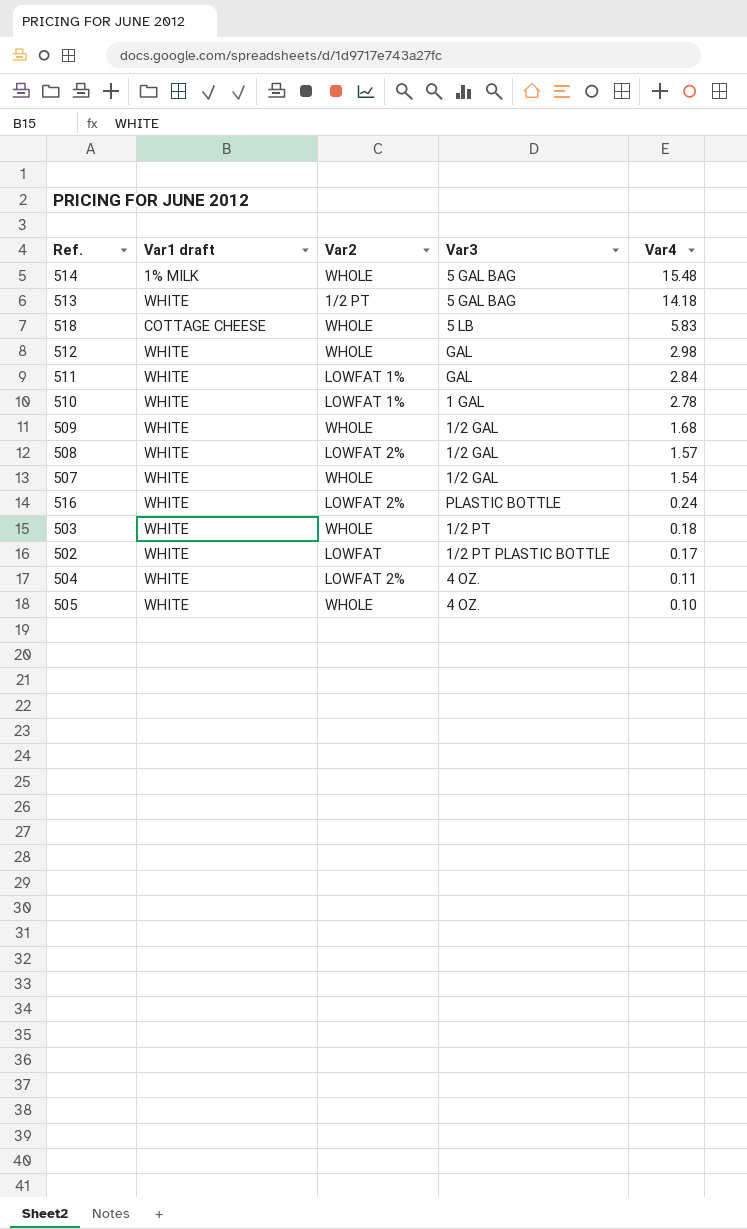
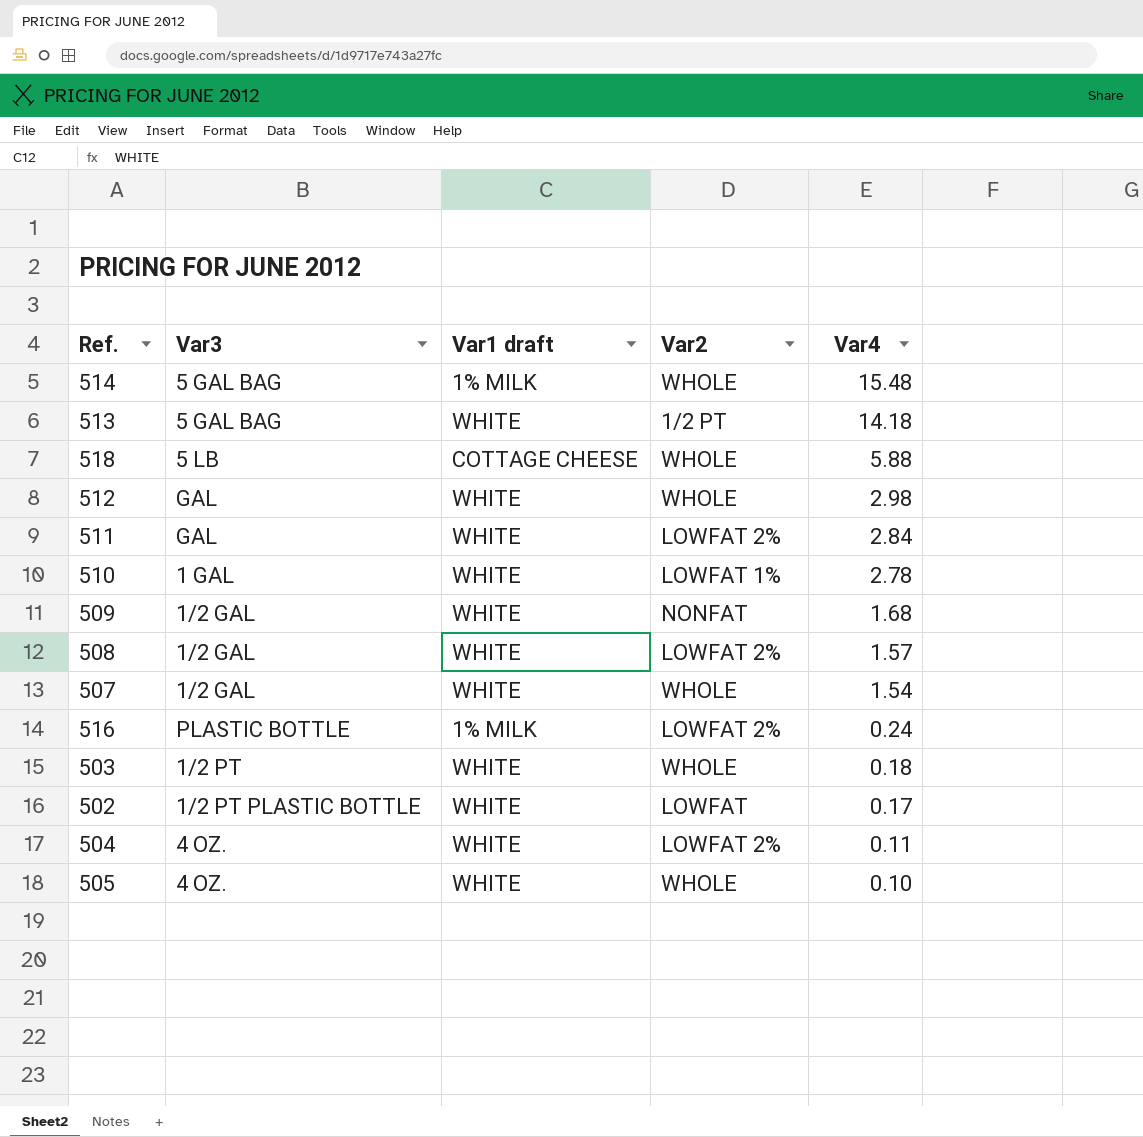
column Var3 | position: 4 -> 2
518 | Var4: 5.83 -> 5.88
511 | Var2: LOWFAT 1% -> LOWFAT 2%
509 | Var2: WHOLE -> NONFAT
516 | Var1 draft: WHITE -> 1% MILK

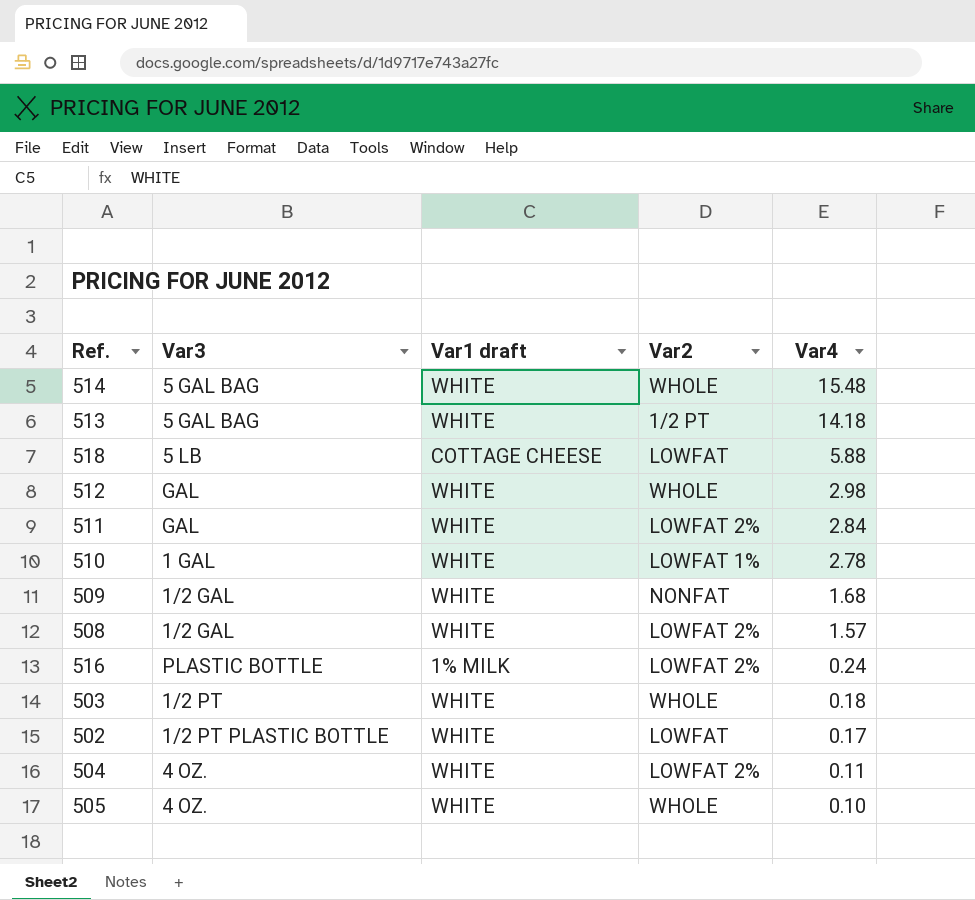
row 507: 1/2 GAL | WHITE | WHOLE | 1.54 -> none
514 | Var1 draft: 1% MILK -> WHITE
518 | Var2: WHOLE -> LOWFAT

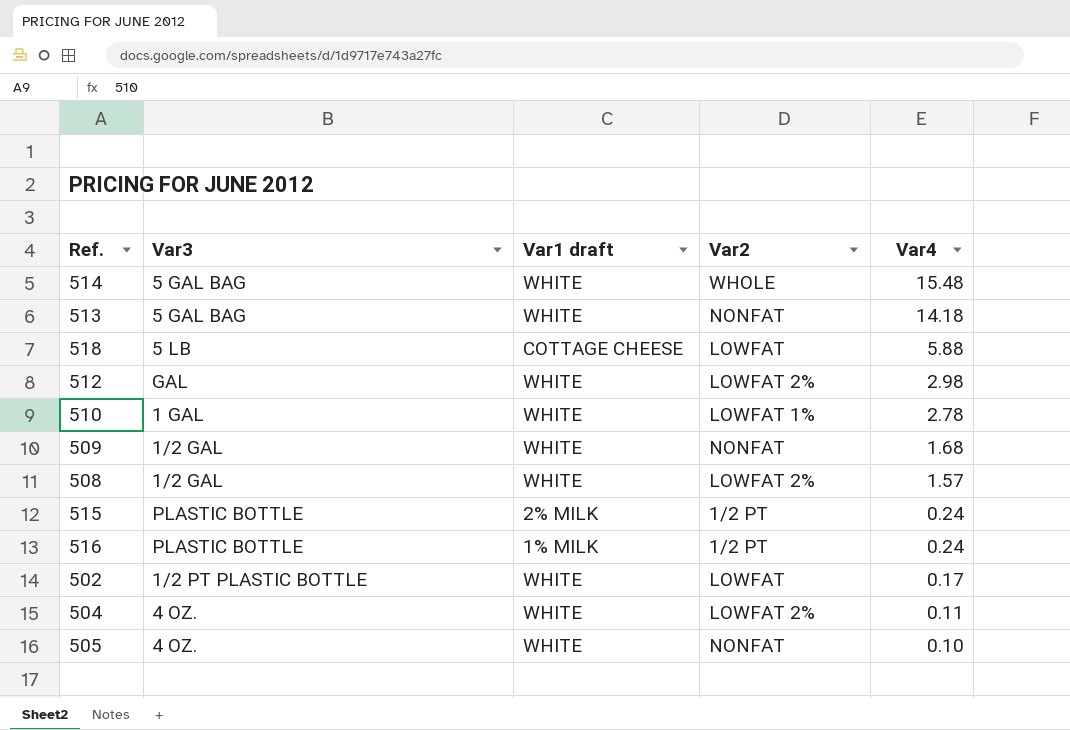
row 511: GAL | WHITE | LOWFAT 2% | 2.84 -> none
row 503: 1/2 PT | WHITE | WHOLE | 0.18 -> none
513 | Var2: 1/2 PT -> NONFAT
512 | Var2: WHOLE -> LOWFAT 2%
row 515: none -> PLASTIC BOTTLE | 2% MILK | 1/2 PT | 0.24
516 | Var2: LOWFAT 2% -> 1/2 PT
505 | Var2: WHOLE -> NONFAT

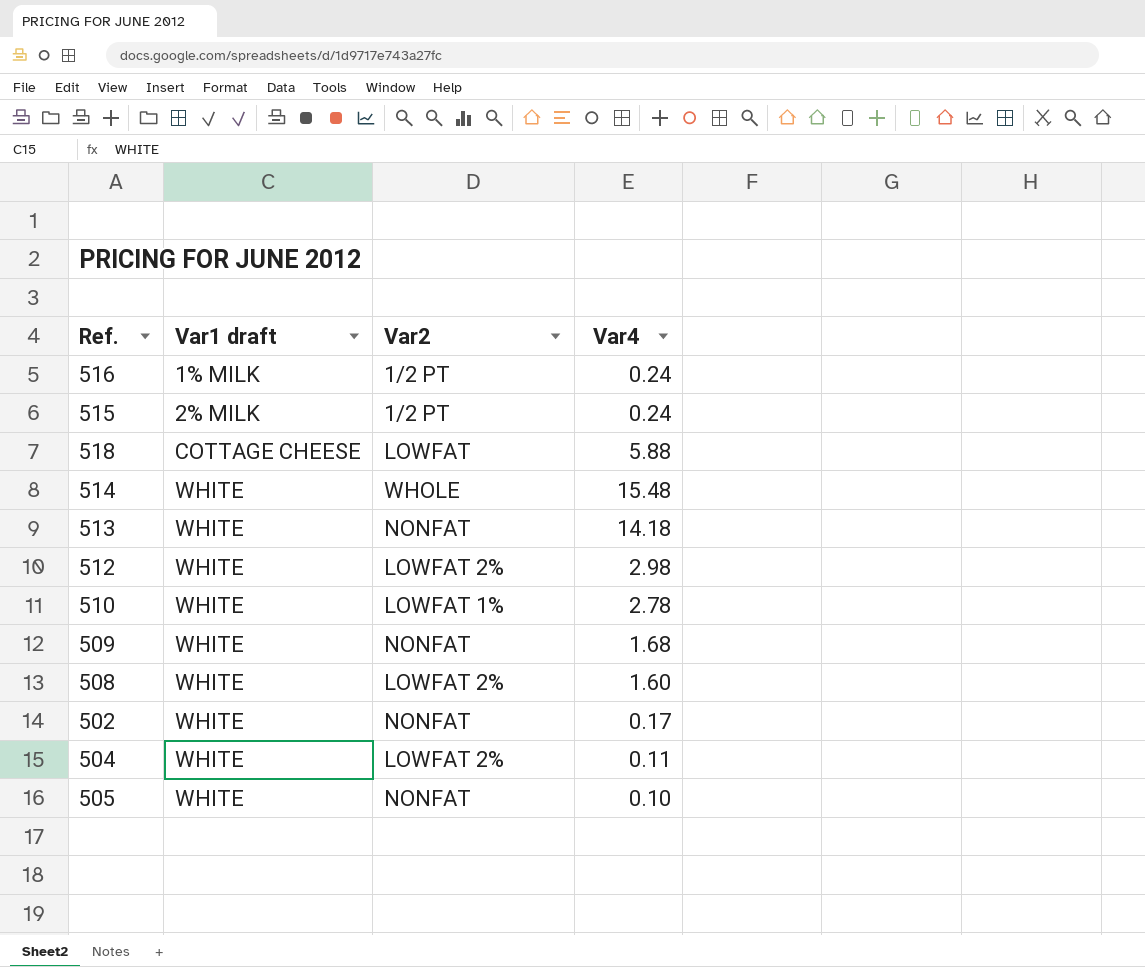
row order: Var4 descending -> Var1 draft ascending
column Var3 | position: 2 -> none
508 | Var4: 1.57 -> 1.60
502 | Var2: LOWFAT -> NONFAT

